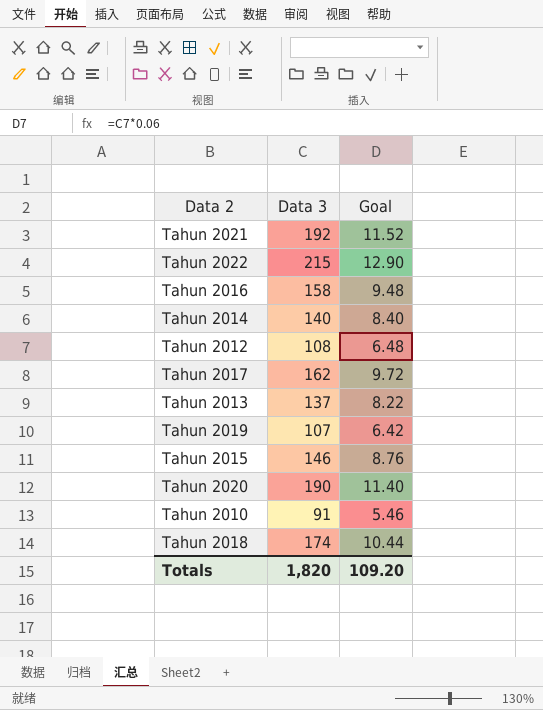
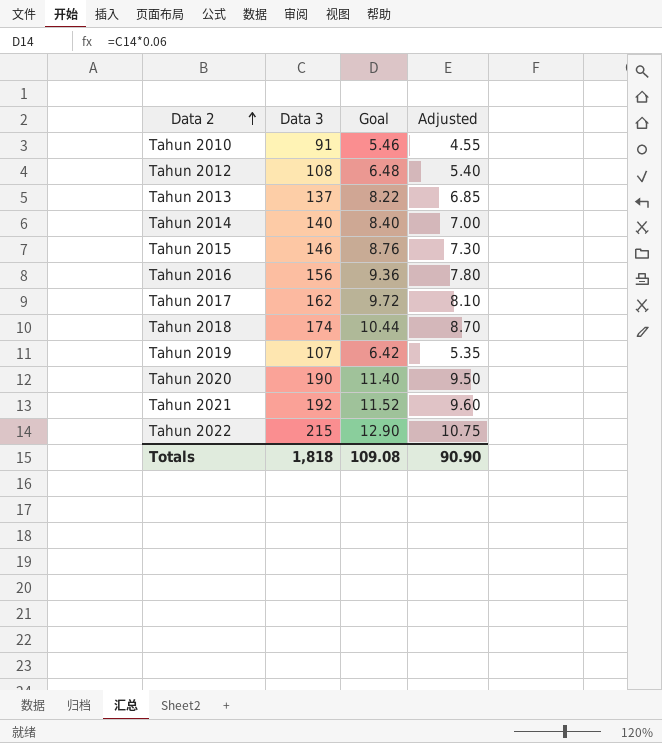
row order: none -> Data 2 ascending
column Adjusted | formula: none -> [Data 3] * 0.05
Tahun 2016 | Data 3: 158 -> 156
Tahun 2016 | Goal: 9.48 -> 9.36
Totals | Data 3: 1,820 -> 1,818
Totals | Goal: 109.20 -> 109.08

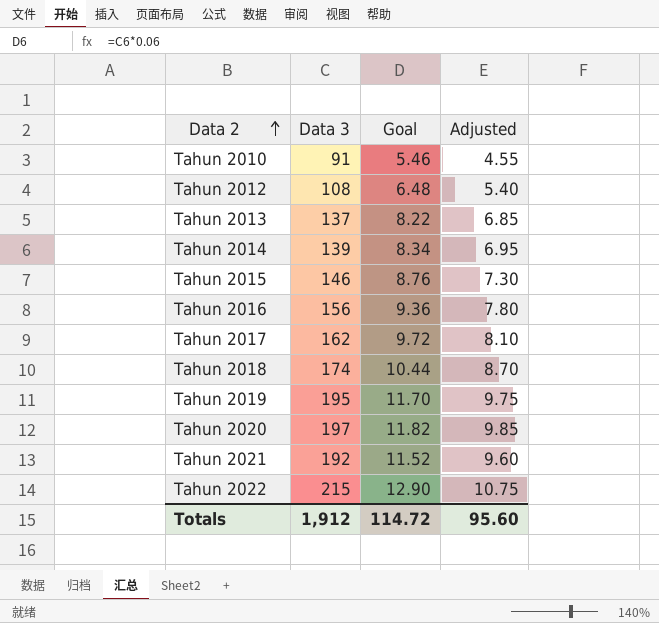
Tahun 2014 | Data 3: 140 -> 139
Tahun 2014 | Goal: 8.40 -> 8.34
Tahun 2014 | Adjusted: 7.00 -> 6.95
Tahun 2019 | Data 3: 107 -> 195
Tahun 2019 | Goal: 6.42 -> 11.70
Tahun 2019 | Adjusted: 5.35 -> 9.75
Tahun 2020 | Data 3: 190 -> 197
Tahun 2020 | Goal: 11.40 -> 11.82
Tahun 2020 | Adjusted: 9.50 -> 9.85
Totals | Data 3: 1,818 -> 1,912
Totals | Goal: 109.08 -> 114.72
Totals | Adjusted: 90.90 -> 95.60

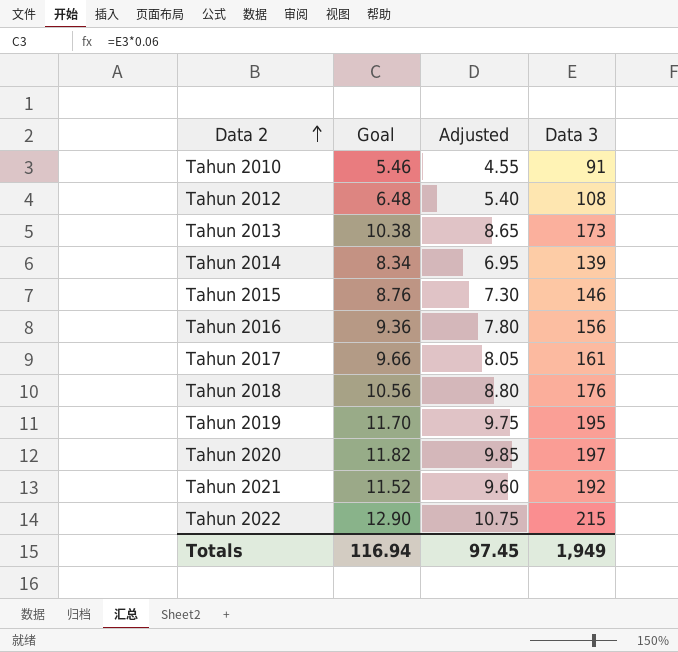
column Data 3 | position: 2 -> 4
Tahun 2013 | Goal: 8.22 -> 10.38
Tahun 2013 | Adjusted: 6.85 -> 8.65
Tahun 2013 | Data 3: 137 -> 173
Tahun 2017 | Goal: 9.72 -> 9.66
Tahun 2017 | Adjusted: 8.10 -> 8.05
Tahun 2017 | Data 3: 162 -> 161
Tahun 2018 | Goal: 10.44 -> 10.56
Tahun 2018 | Adjusted: 8.70 -> 8.80
Tahun 2018 | Data 3: 174 -> 176
Totals | Goal: 114.72 -> 116.94
Totals | Adjusted: 95.60 -> 97.45
Totals | Data 3: 1,912 -> 1,949

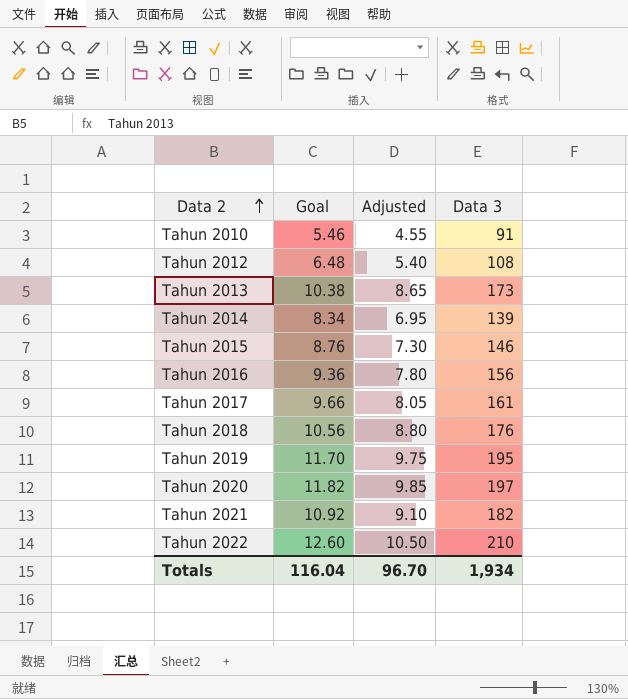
Tahun 2021 | Goal: 11.52 -> 10.92
Tahun 2021 | Adjusted: 9.60 -> 9.10
Tahun 2021 | Data 3: 192 -> 182
Tahun 2022 | Goal: 12.90 -> 12.60
Tahun 2022 | Adjusted: 10.75 -> 10.50
Tahun 2022 | Data 3: 215 -> 210
Totals | Goal: 116.94 -> 116.04
Totals | Adjusted: 97.45 -> 96.70
Totals | Data 3: 1,949 -> 1,934

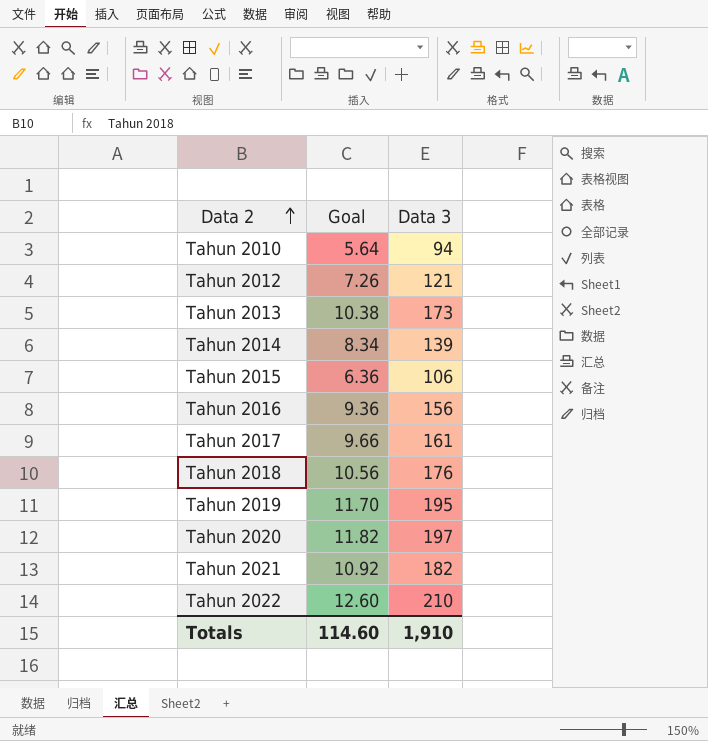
column Adjusted | formula: [Data 3] * 0.05 -> none
Tahun 2010 | Goal: 5.46 -> 5.64
Tahun 2010 | Data 3: 91 -> 94
Tahun 2012 | Goal: 6.48 -> 7.26
Tahun 2012 | Data 3: 108 -> 121
Tahun 2015 | Goal: 8.76 -> 6.36
Tahun 2015 | Data 3: 146 -> 106
Totals | Goal: 116.04 -> 114.60
Totals | Data 3: 1,934 -> 1,910

